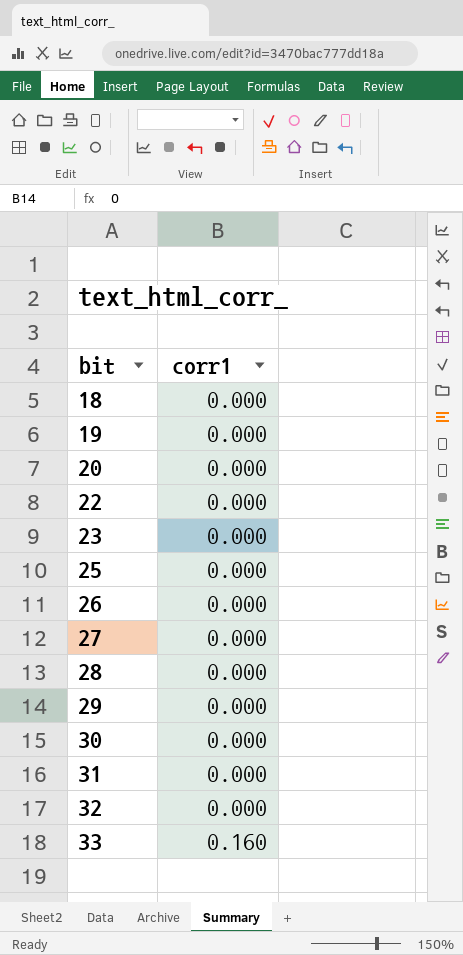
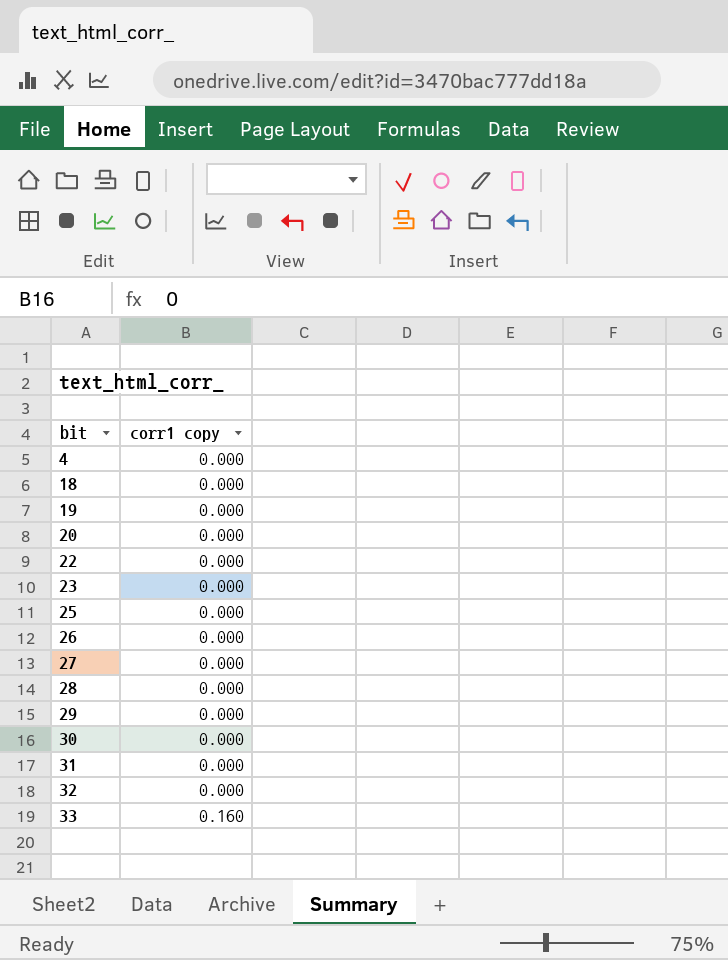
column name: corr1 -> corr1 copy
row 4: none -> 0.000

